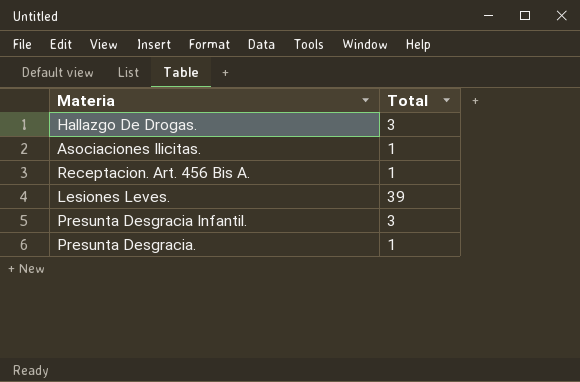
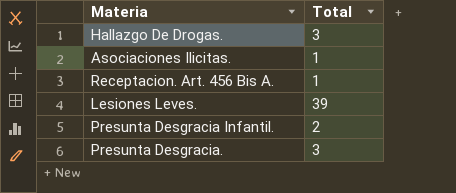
Presunta Desgracia Infantil. | Total: 3 -> 2
Presunta Desgracia. | Total: 1 -> 3

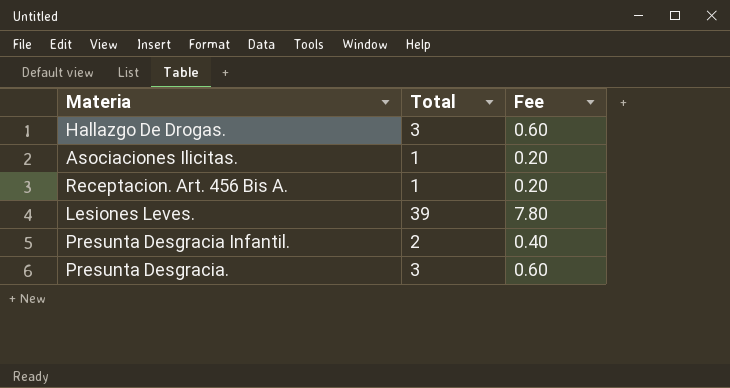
column Fee | formula: none -> [Total] * 0.2

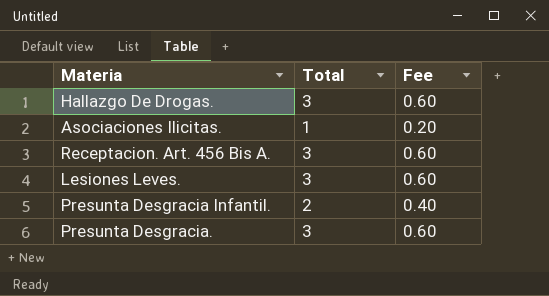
Receptacion. Art. 456 Bis A. | Total: 1 -> 3
Receptacion. Art. 456 Bis A. | Fee: 0.20 -> 0.60
Lesiones Leves. | Total: 39 -> 3
Lesiones Leves. | Fee: 7.80 -> 0.60

